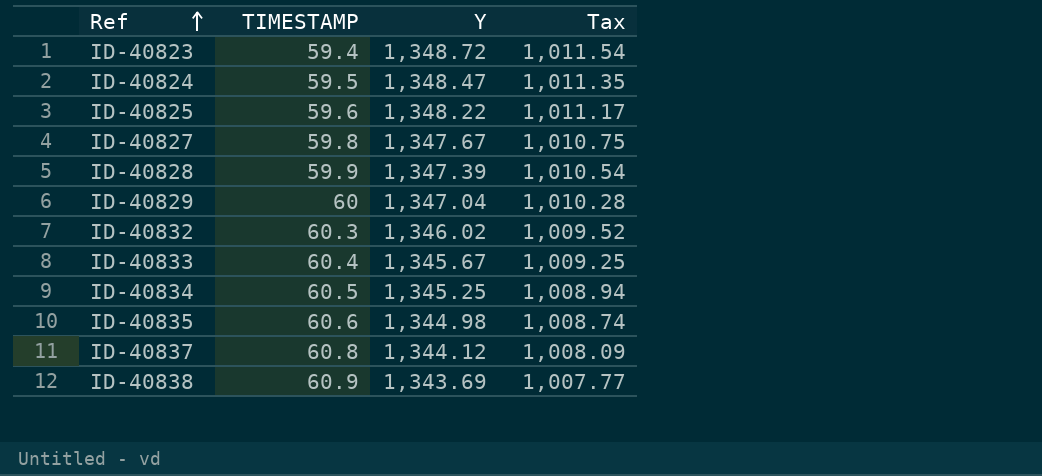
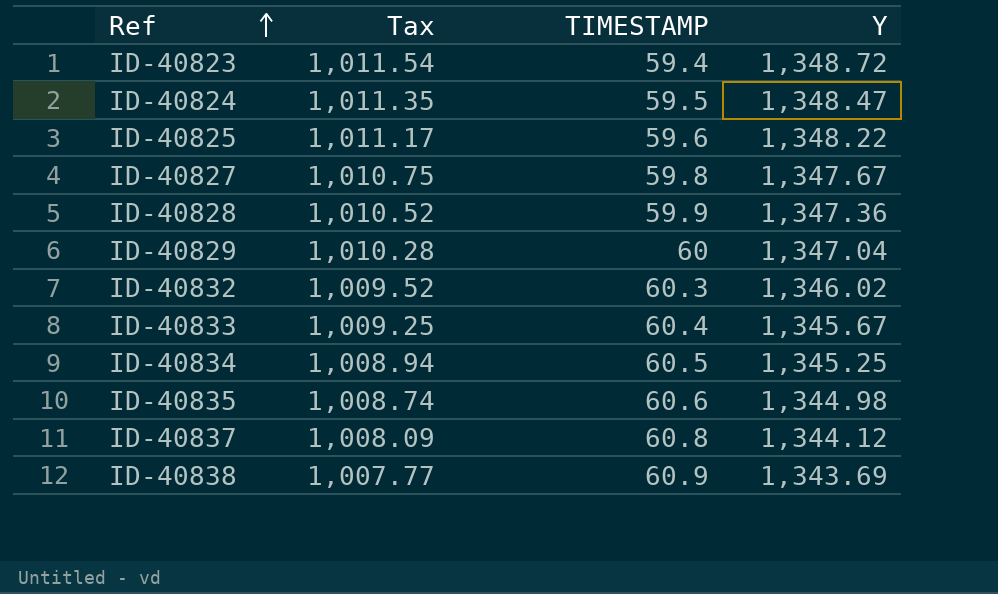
column Tax | position: 4 -> 2
ID-40828 | Tax: 1,010.54 -> 1,010.52
ID-40828 | Y: 1,347.39 -> 1,347.36

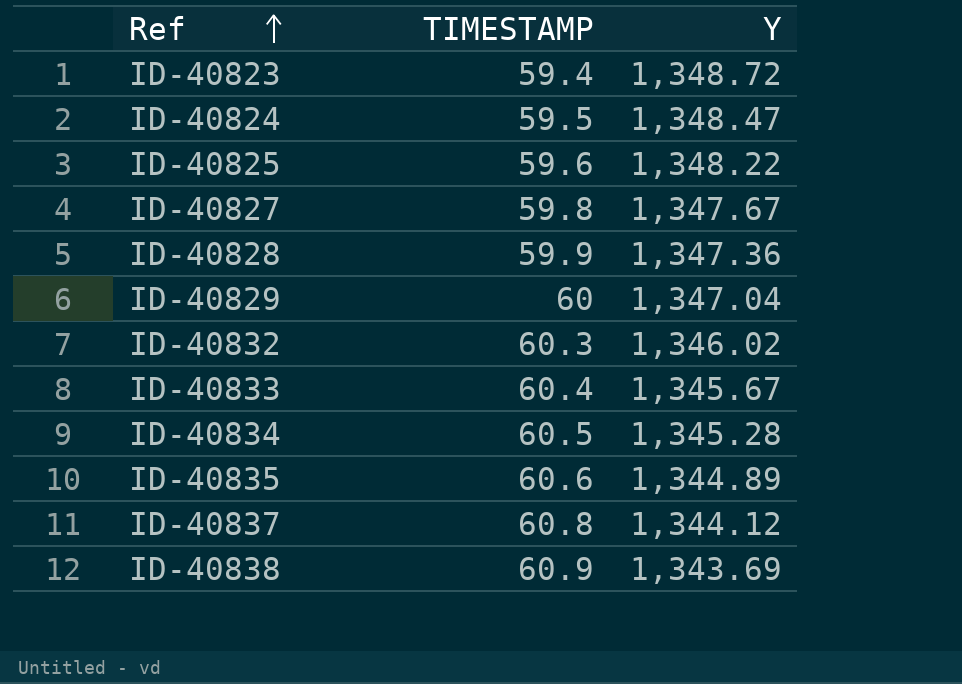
column Tax | formula: [Y] * 0.75 -> none
ID-40834 | Y: 1,345.25 -> 1,345.28
ID-40835 | Y: 1,344.98 -> 1,344.89

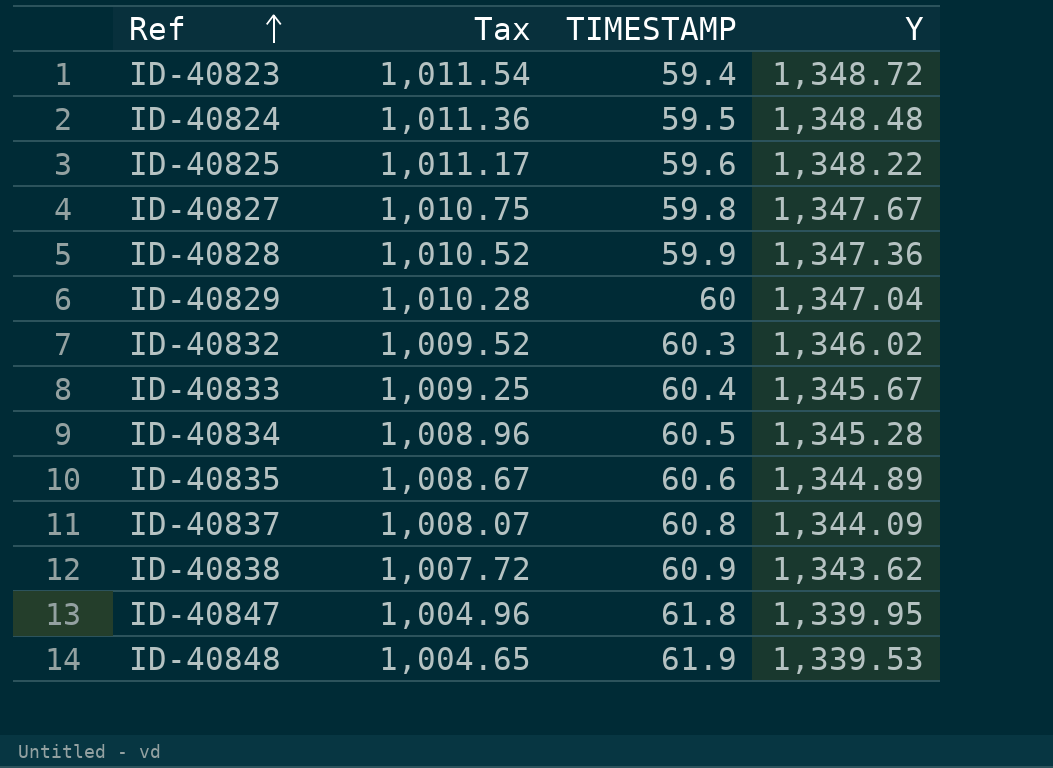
column Tax | formula: none -> [Y] * 0.75
ID-40824 | Y: 1,348.47 -> 1,348.48
ID-40837 | Y: 1,344.12 -> 1,344.09
ID-40838 | Y: 1,343.69 -> 1,343.62
row ID-40847: none -> 1,004.96 | 61.8 | 1,339.95
row ID-40848: none -> 1,004.65 | 61.9 | 1,339.53

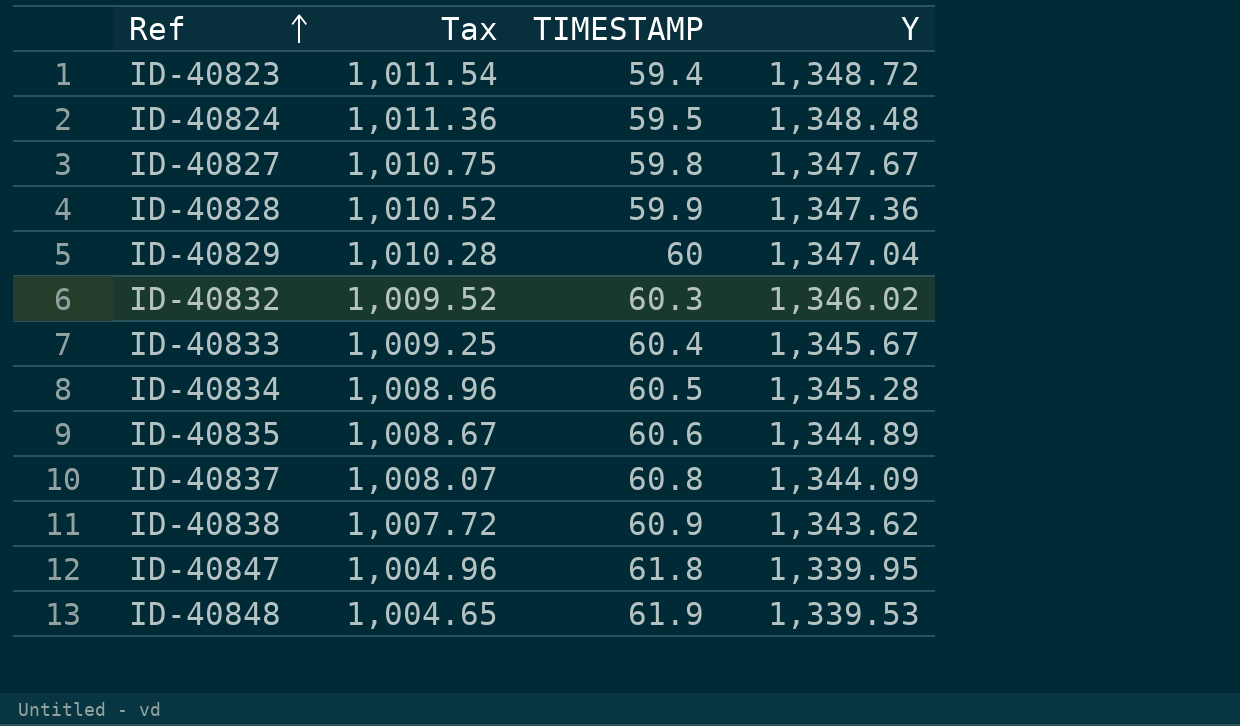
row ID-40825: 1,011.17 | 59.6 | 1,348.22 -> none

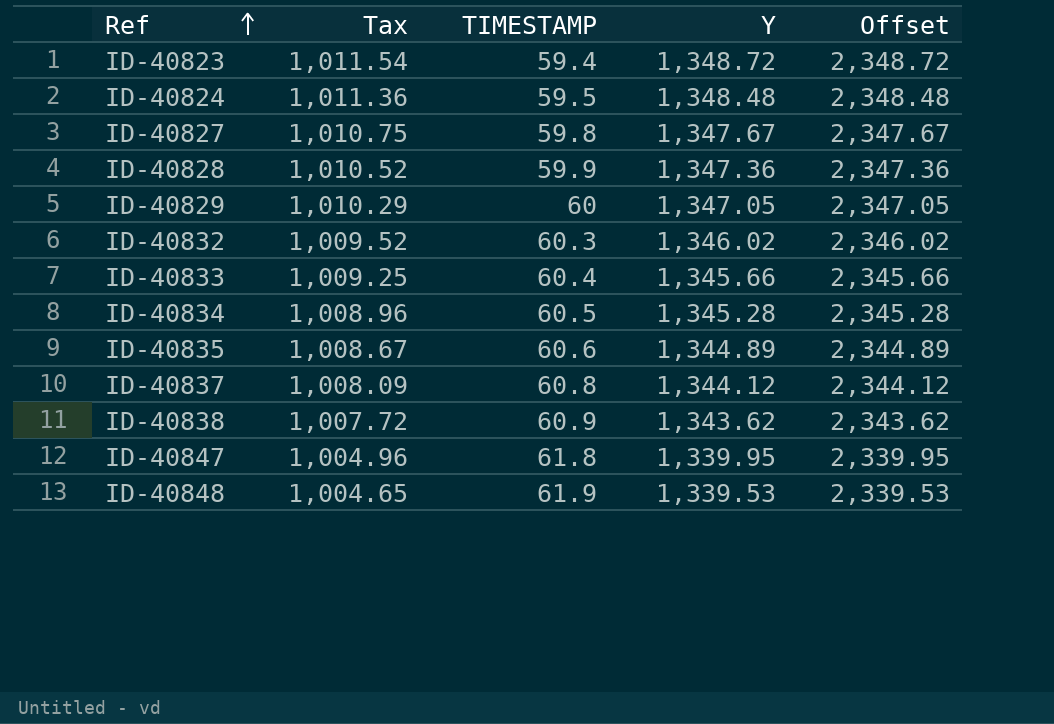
column Offset | formula: none -> [Y] + 1000
ID-40829 | Tax: 1,010.28 -> 1,010.29
ID-40829 | Y: 1,347.04 -> 1,347.05
ID-40833 | Y: 1,345.67 -> 1,345.66
ID-40837 | Tax: 1,008.07 -> 1,008.09
ID-40837 | Y: 1,344.09 -> 1,344.12

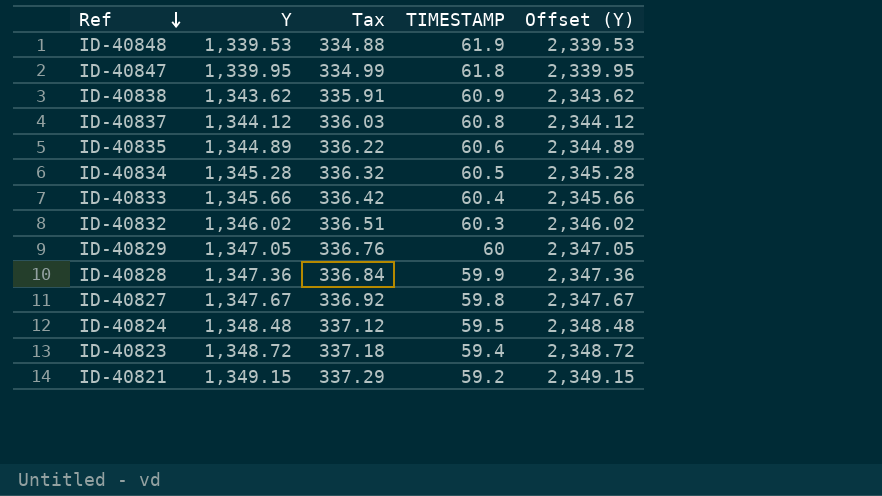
row order: Ref ascending -> Ref descending
column Y | position: 4 -> 2
column Tax | formula: [Y] * 0.75 -> [Y] * 0.25
column name: Offset -> Offset (Y)
row ID-40821: none -> 1,349.15 | 337.29 | 59.2 | 2,349.15

